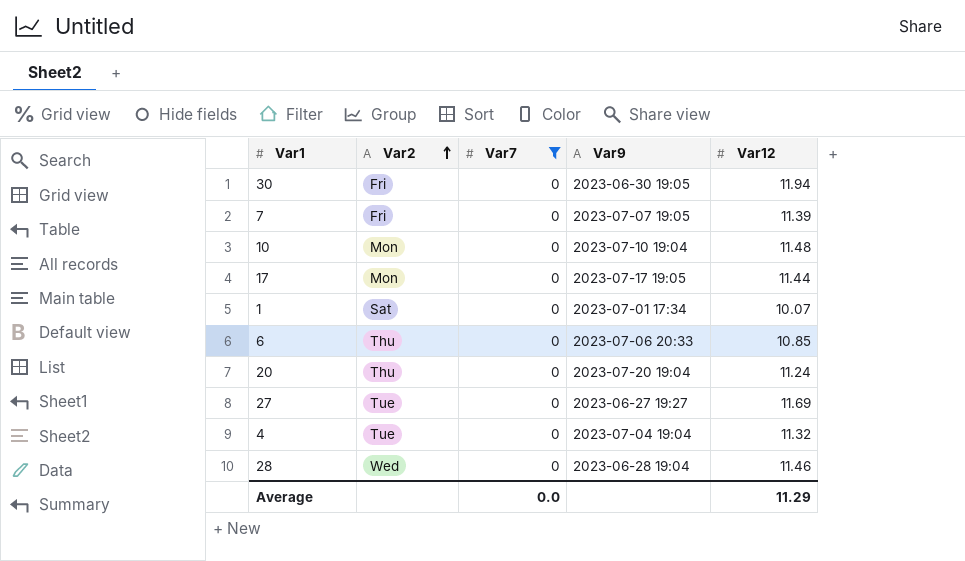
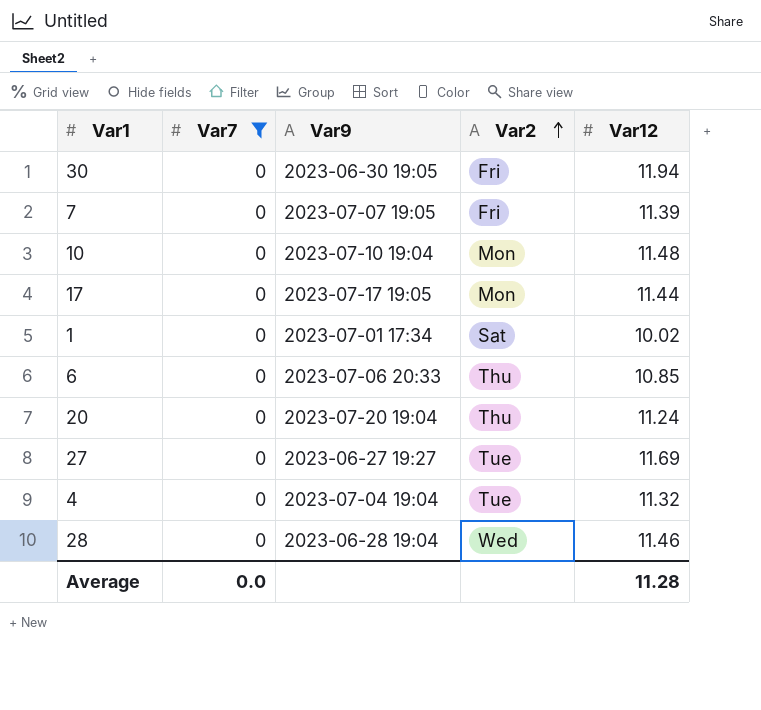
column Var2 | position: 2 -> 4
1 | Var12: 10.07 -> 10.02
Average | Var12: 11.29 -> 11.28

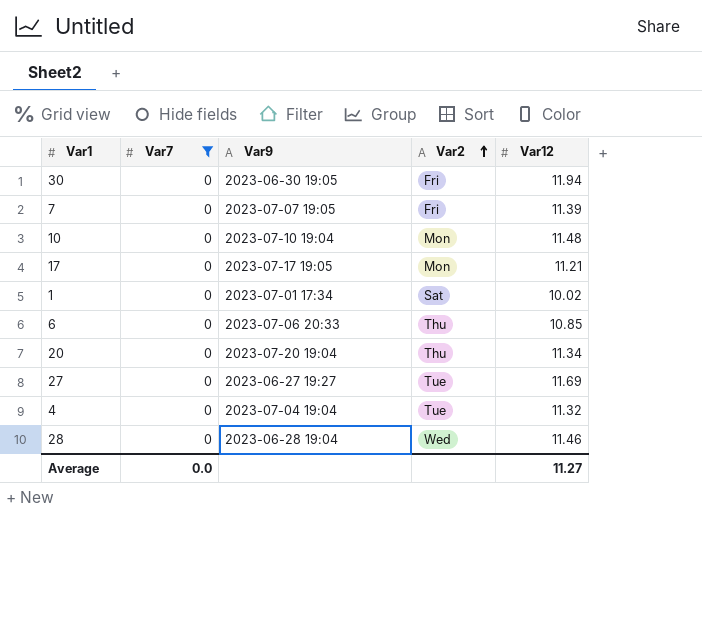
17 | Var12: 11.44 -> 11.21
20 | Var12: 11.24 -> 11.34
Average | Var12: 11.28 -> 11.27

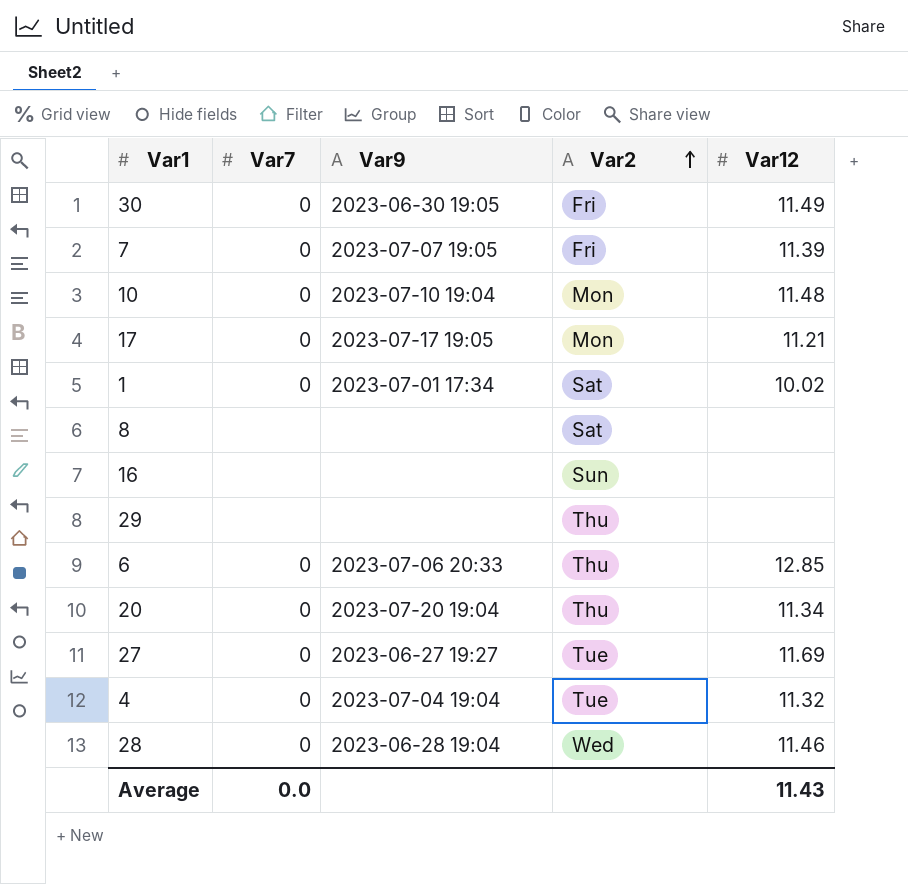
filter: Var7 = 0 -> none
30 | Var12: 11.94 -> 11.49
6 | Var12: 10.85 -> 12.85
Average | Var12: 11.27 -> 11.43

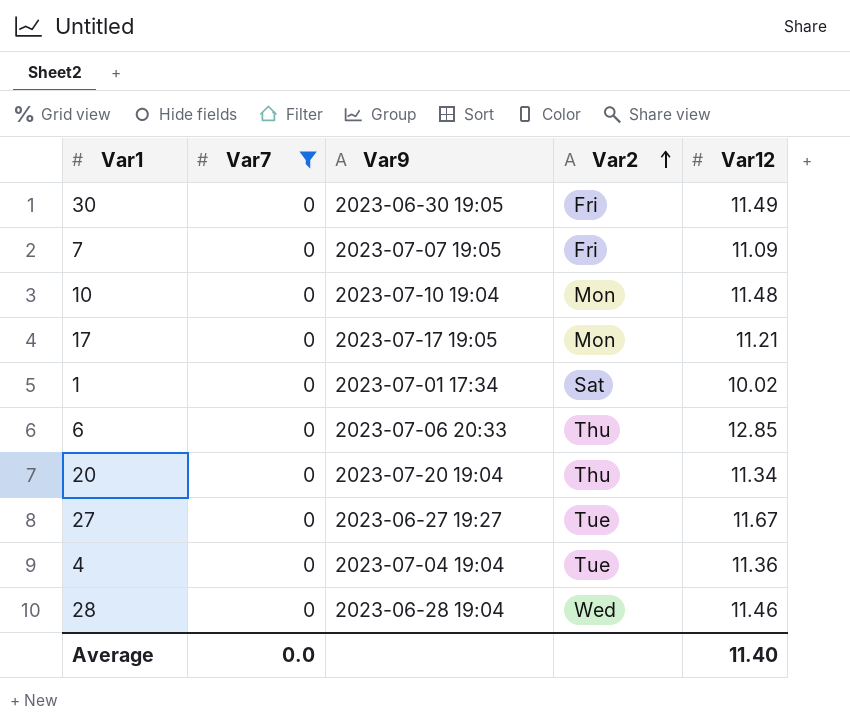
filter: none -> Var7 = 0
7 | Var12: 11.39 -> 11.09
27 | Var12: 11.69 -> 11.67
4 | Var12: 11.32 -> 11.36
Average | Var12: 11.43 -> 11.40

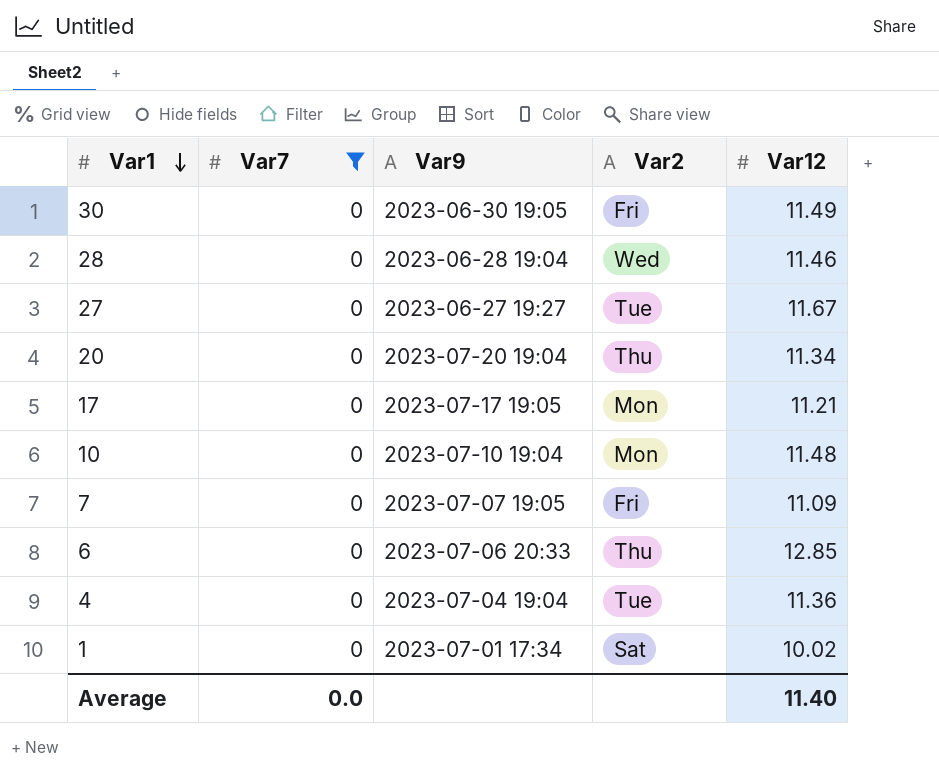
row order: Var2 ascending -> Var1 descending

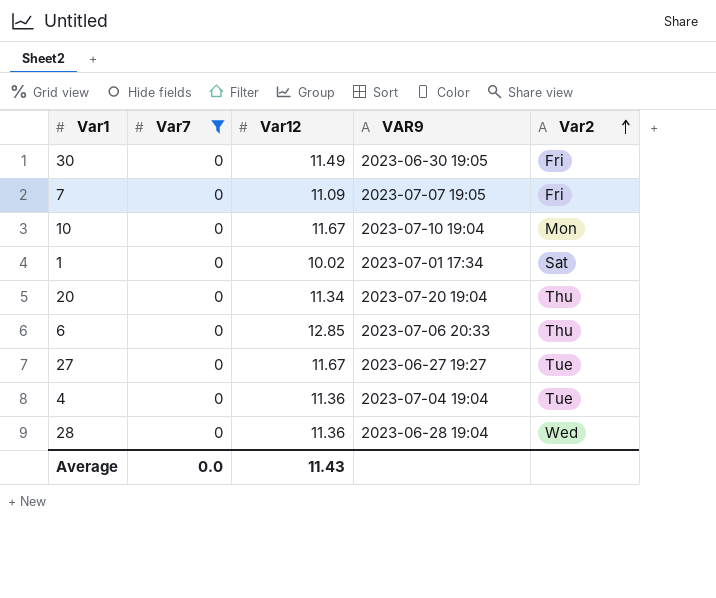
row order: Var1 descending -> Var2 ascending
column Var12 | position: 5 -> 3
column name: Var9 -> VAR9
row 17: 0 | 2023-07-17 19:05 | Mon | 11.21 -> none
10 | Var12: 11.48 -> 11.67
28 | Var12: 11.46 -> 11.36
Average | Var12: 11.40 -> 11.43

